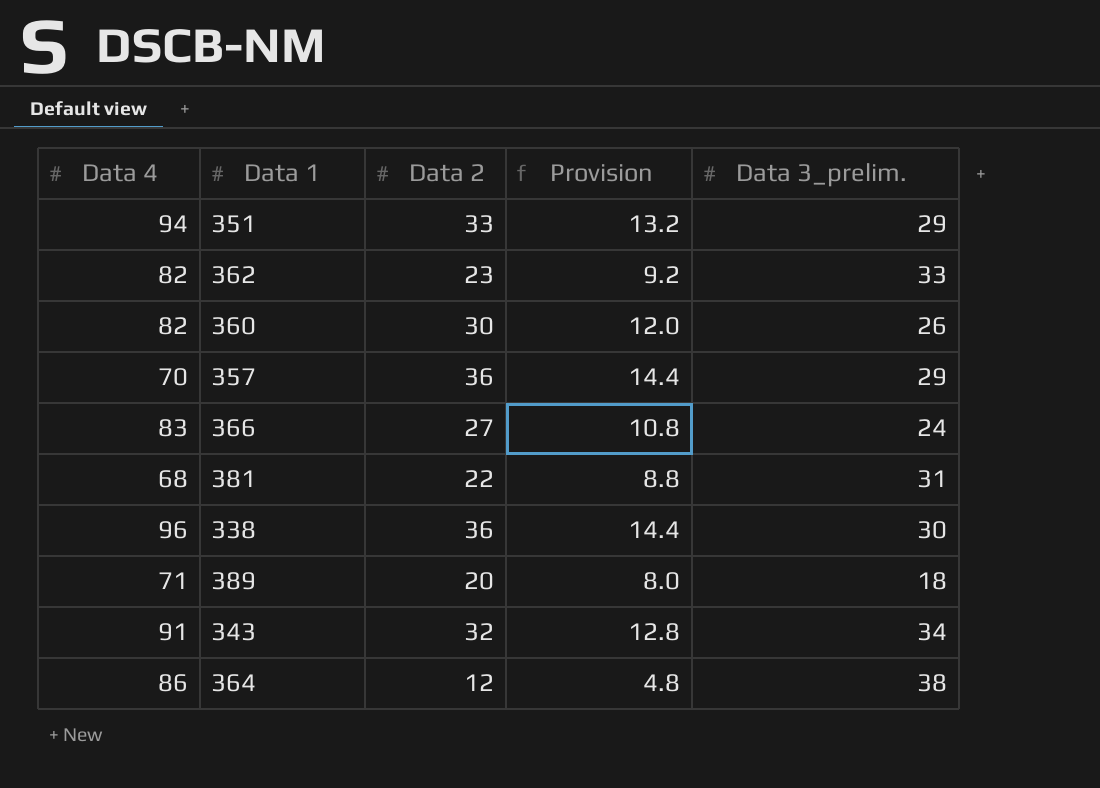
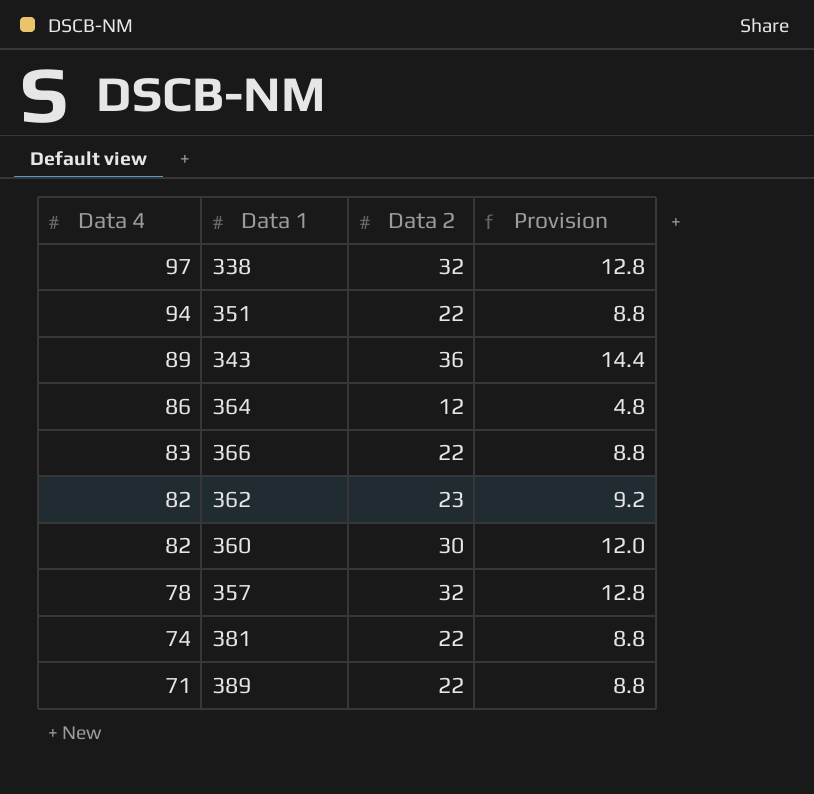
row order: none -> Data 4 descending
column Data 3_prelim. | position: 5 -> none
338 | Data 4: 96 -> 97
338 | Data 2: 36 -> 32
338 | Provision: 14.4 -> 12.8
351 | Data 2: 33 -> 22
351 | Provision: 13.2 -> 8.8
343 | Data 4: 91 -> 89
343 | Data 2: 32 -> 36
343 | Provision: 12.8 -> 14.4
366 | Data 2: 27 -> 22
366 | Provision: 10.8 -> 8.8
357 | Data 4: 70 -> 78
357 | Data 2: 36 -> 32
357 | Provision: 14.4 -> 12.8
381 | Data 4: 68 -> 74
389 | Data 2: 20 -> 22
389 | Provision: 8.0 -> 8.8

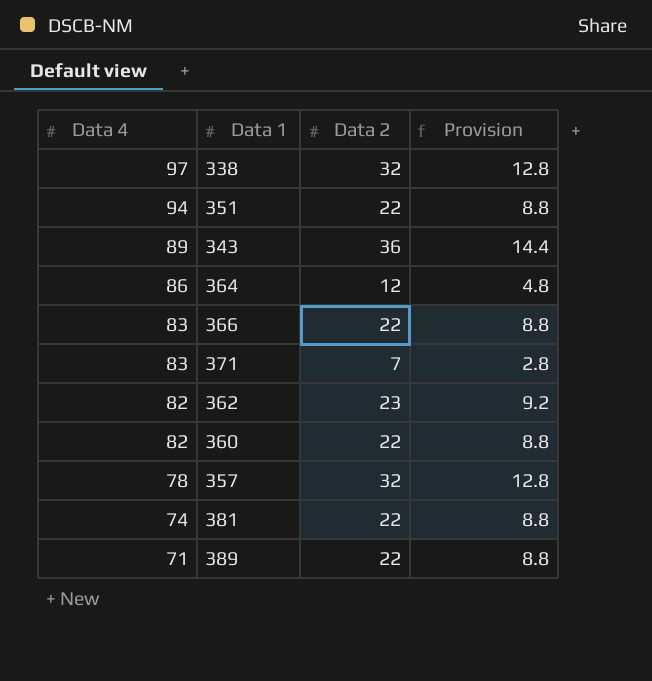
row 371: none -> 83 | 7 | 2.8
360 | Data 2: 30 -> 22
360 | Provision: 12.0 -> 8.8

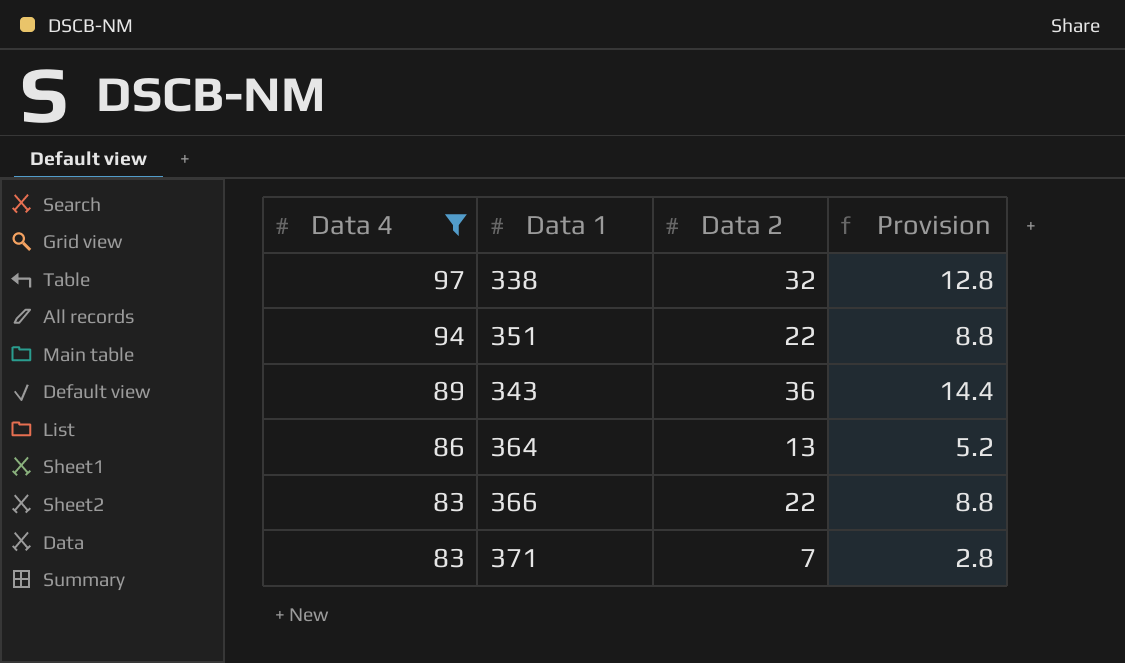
filter: none -> Data 4 >= 83
364 | Data 2: 12 -> 13
364 | Provision: 4.8 -> 5.2

